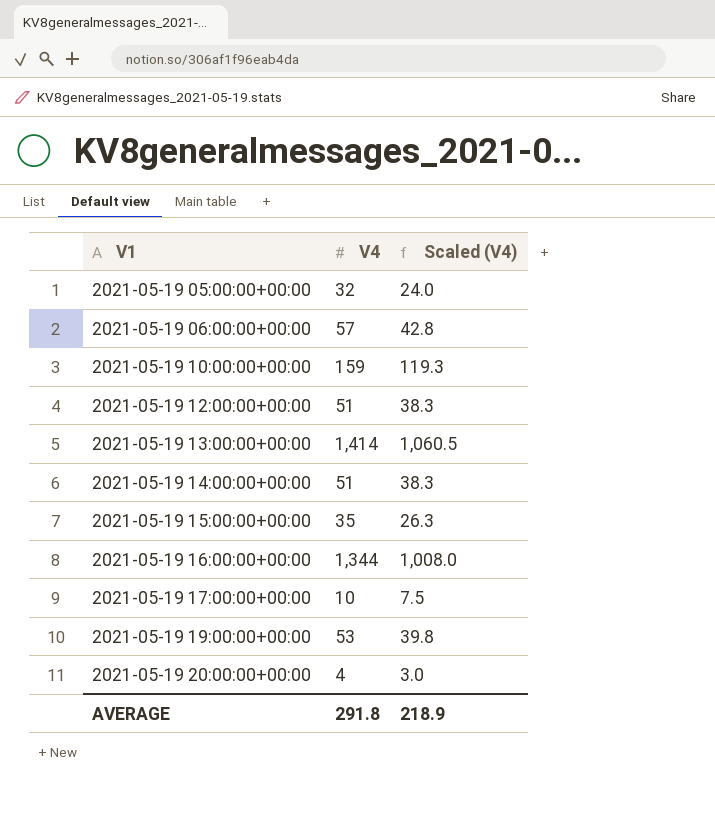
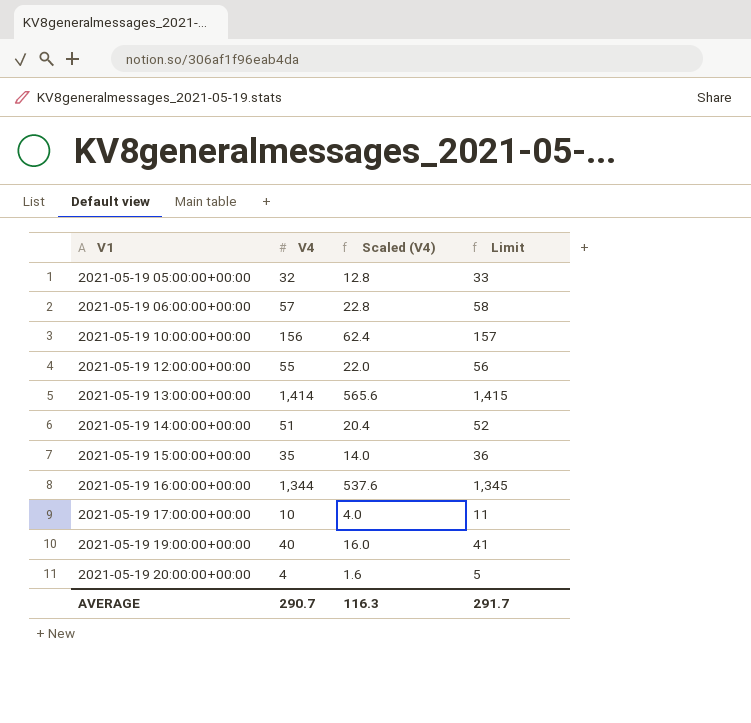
column Scaled (V4) | formula: [V4] * 0.75 -> [V4] * 0.4
column Limit | formula: none -> [V4] + 1
2021-05-19 10:00:00+00:00 | V4: 159 -> 156
2021-05-19 12:00:00+00:00 | V4: 51 -> 55
2021-05-19 19:00:00+00:00 | V4: 53 -> 40
AVERAGE | V4: 291.8 -> 290.7
AVERAGE | Scaled (V4): 218.9 -> 116.3

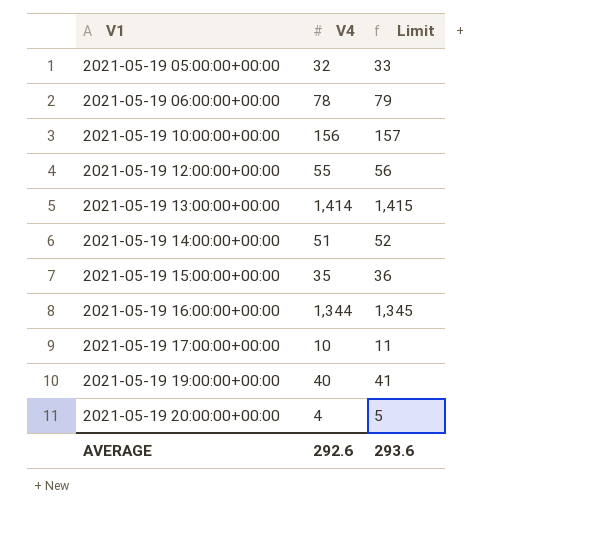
column Scaled (V4) | formula: [V4] * 0.4 -> none
2021-05-19 06:00:00+00:00 | V4: 57 -> 78
2021-05-19 06:00:00+00:00 | Limit: 58 -> 79
AVERAGE | V4: 290.7 -> 292.6
AVERAGE | Limit: 291.7 -> 293.6

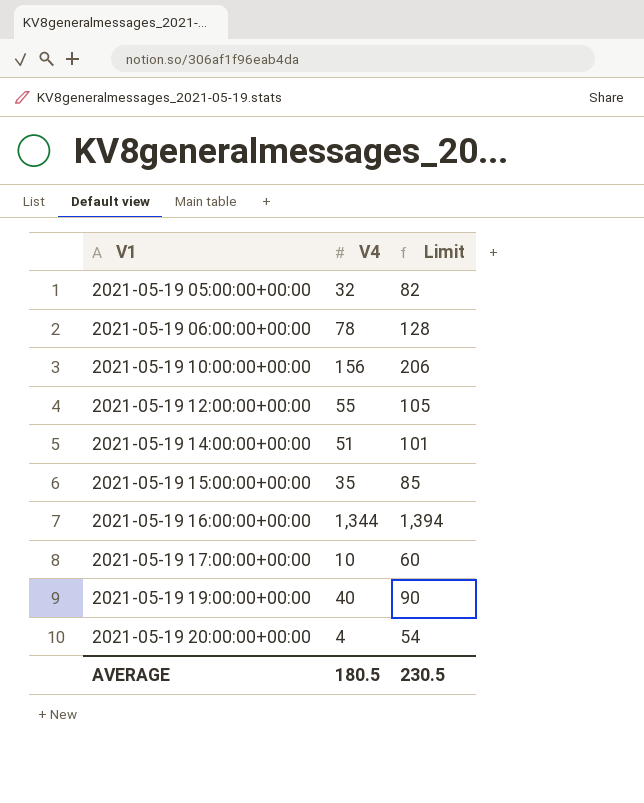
column Limit | formula: [V4] + 1 -> [V4] + 50
row 2021-05-19 13:00:00+00:00: 1,414 | 1,415 -> none
AVERAGE | V4: 292.6 -> 180.5
AVERAGE | Limit: 293.6 -> 230.5

